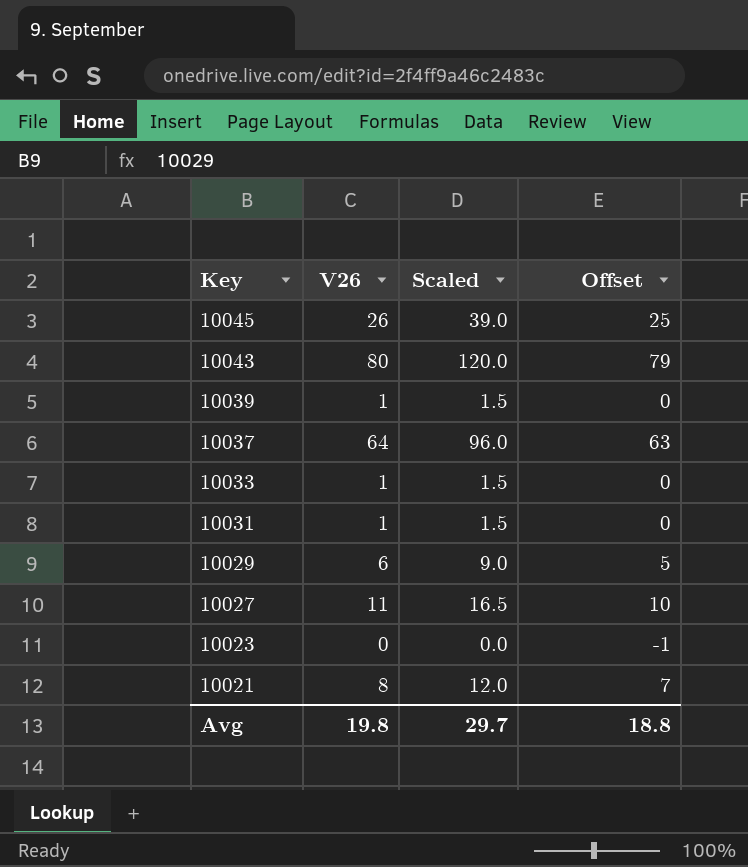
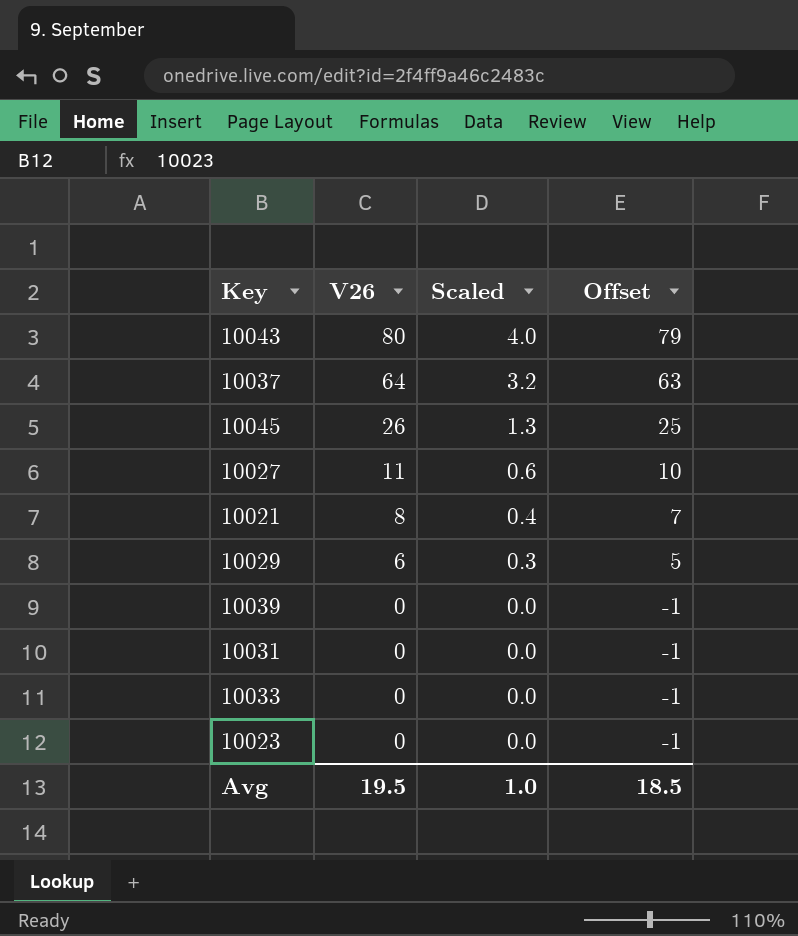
row order: Key descending -> V26 descending
column Scaled | formula: [V26] * 1.5 -> [V26] * 0.05
10039 | V26: 1 -> 0
10039 | Offset: 0 -> -1
10031 | V26: 1 -> 0
10031 | Offset: 0 -> -1
10033 | V26: 1 -> 0
10033 | Offset: 0 -> -1
Avg | V26: 19.8 -> 19.5
Avg | Scaled: 29.7 -> 1.0
Avg | Offset: 18.8 -> 18.5

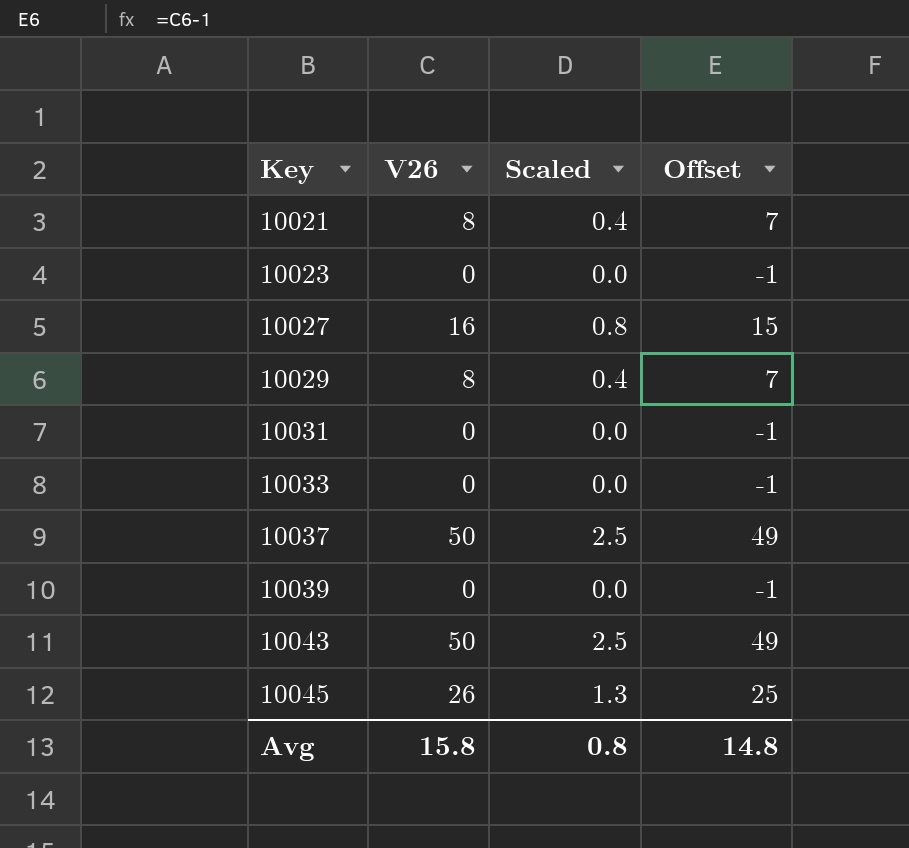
row order: V26 descending -> Key ascending
10027 | V26: 11 -> 16
10027 | Scaled: 0.6 -> 0.8
10027 | Offset: 10 -> 15
10029 | V26: 6 -> 8
10029 | Scaled: 0.3 -> 0.4
10029 | Offset: 5 -> 7
10037 | V26: 64 -> 50
10037 | Scaled: 3.2 -> 2.5
10037 | Offset: 63 -> 49
10043 | V26: 80 -> 50
10043 | Scaled: 4.0 -> 2.5
10043 | Offset: 79 -> 49
Avg | V26: 19.5 -> 15.8
Avg | Scaled: 1.0 -> 0.8
Avg | Offset: 18.5 -> 14.8

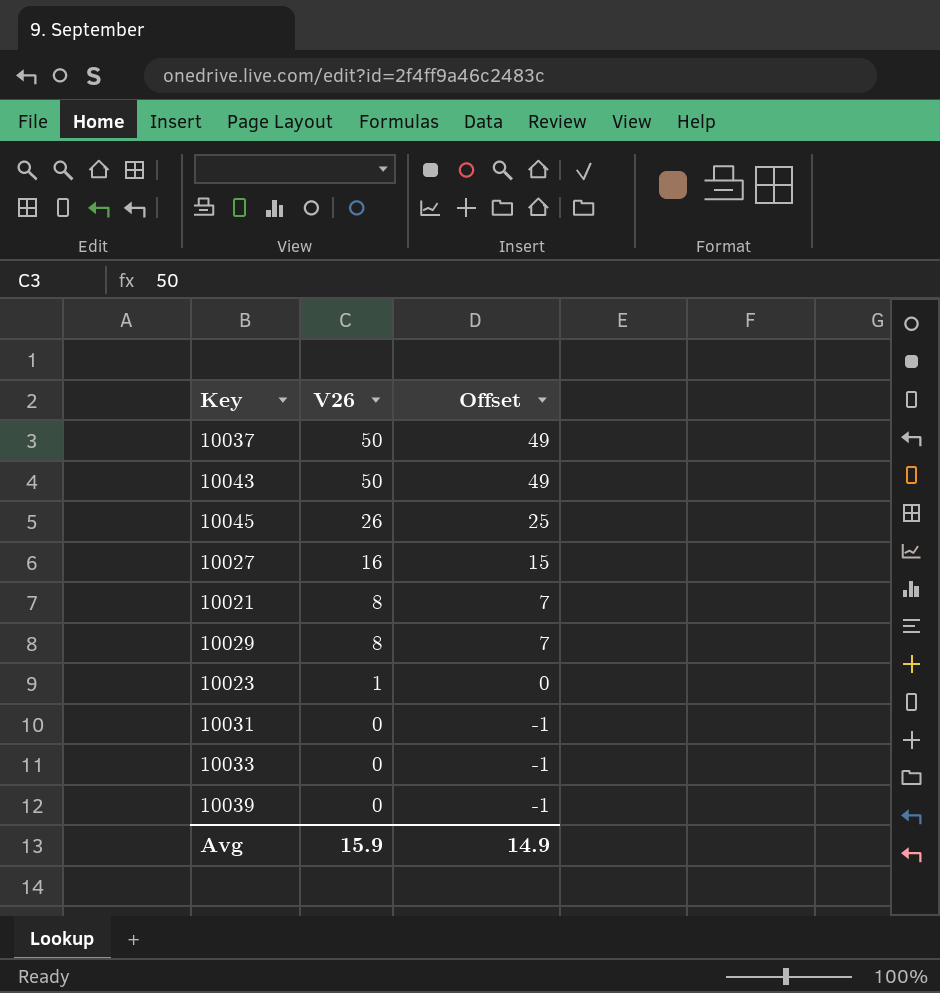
row order: Key ascending -> V26 descending
column Scaled | formula: [V26] * 0.05 -> none
10023 | V26: 0 -> 1
10023 | Offset: -1 -> 0
Avg | V26: 15.8 -> 15.9
Avg | Offset: 14.8 -> 14.9

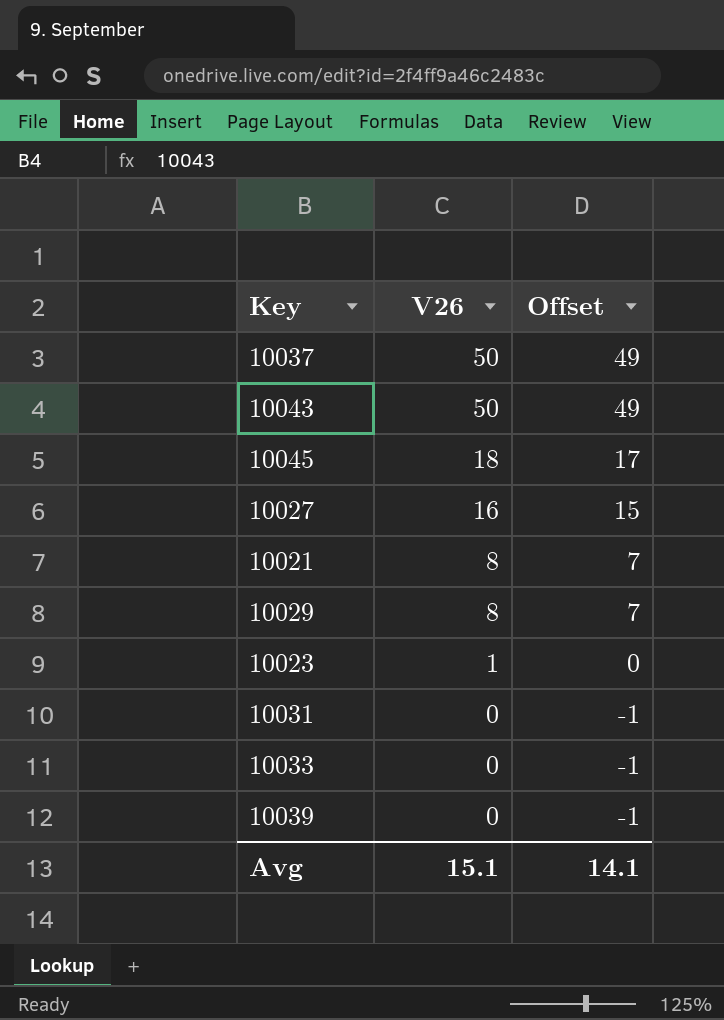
10045 | V26: 26 -> 18
10045 | Offset: 25 -> 17
Avg | V26: 15.9 -> 15.1
Avg | Offset: 14.9 -> 14.1

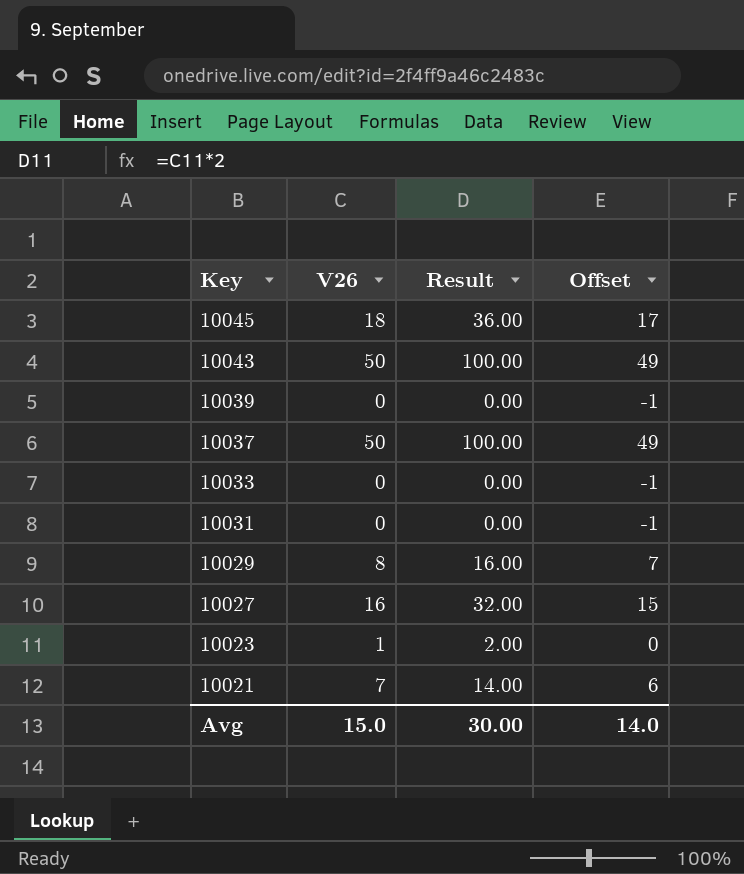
row order: V26 descending -> Key descending
column Result | formula: none -> [V26] * 2
10021 | V26: 8 -> 7
10021 | Offset: 7 -> 6
Avg | V26: 15.1 -> 15.0
Avg | Offset: 14.1 -> 14.0

